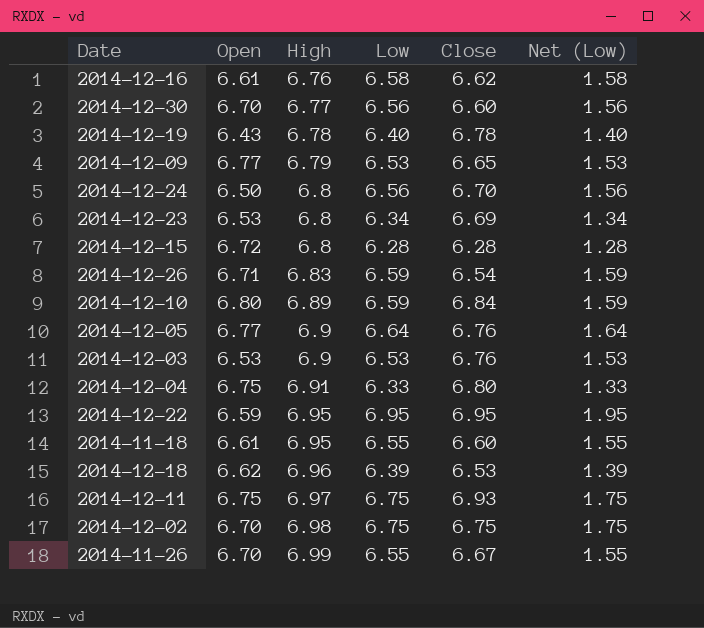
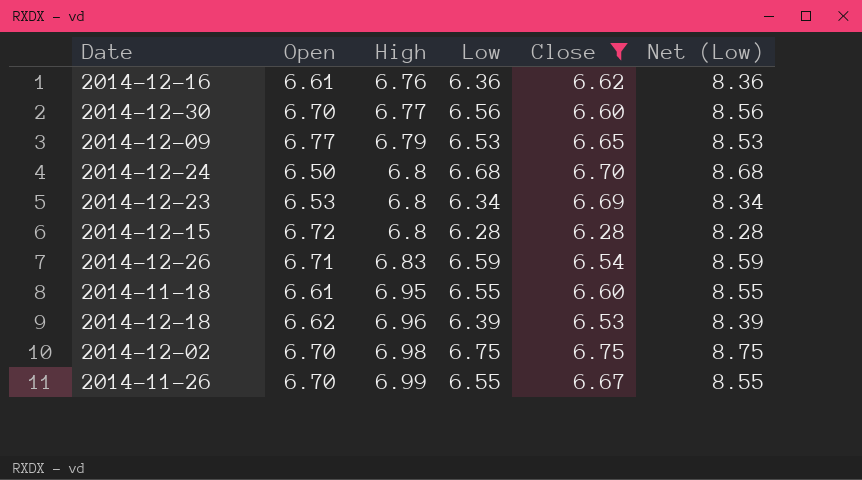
filter: none -> Close <= 6.75
column Net (Low) | formula: [Low] - 5 -> [Low] + 2
2014-12-16 | Low: 6.58 -> 6.36
2014-12-24 | Low: 6.56 -> 6.68

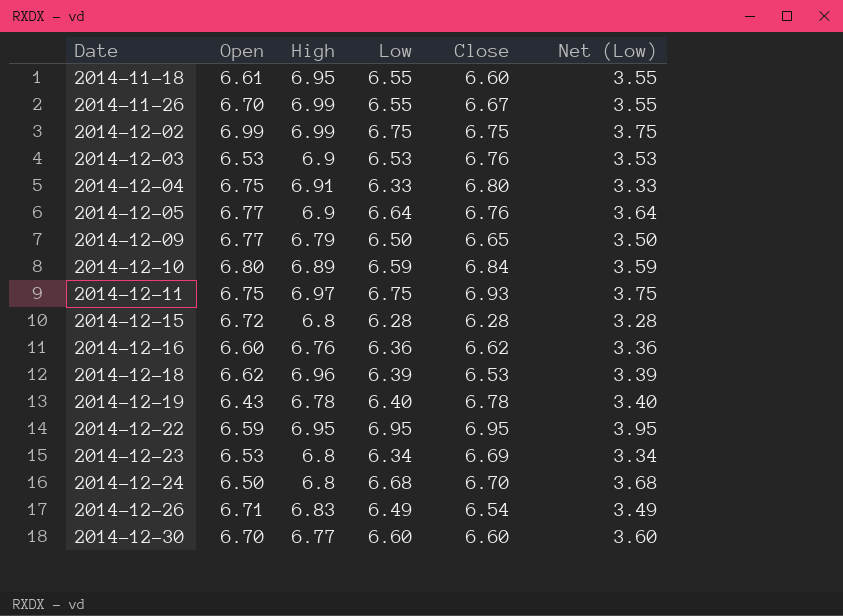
filter: Close <= 6.75 -> none
row order: High ascending -> Date ascending
column Net (Low) | formula: [Low] + 2 -> [Low] - 3
2014-12-02 | Open: 6.70 -> 6.99
2014-12-02 | High: 6.98 -> 6.99
2014-12-09 | Low: 6.53 -> 6.50
2014-12-16 | Open: 6.61 -> 6.60
2014-12-26 | Low: 6.59 -> 6.49
2014-12-30 | Low: 6.56 -> 6.60

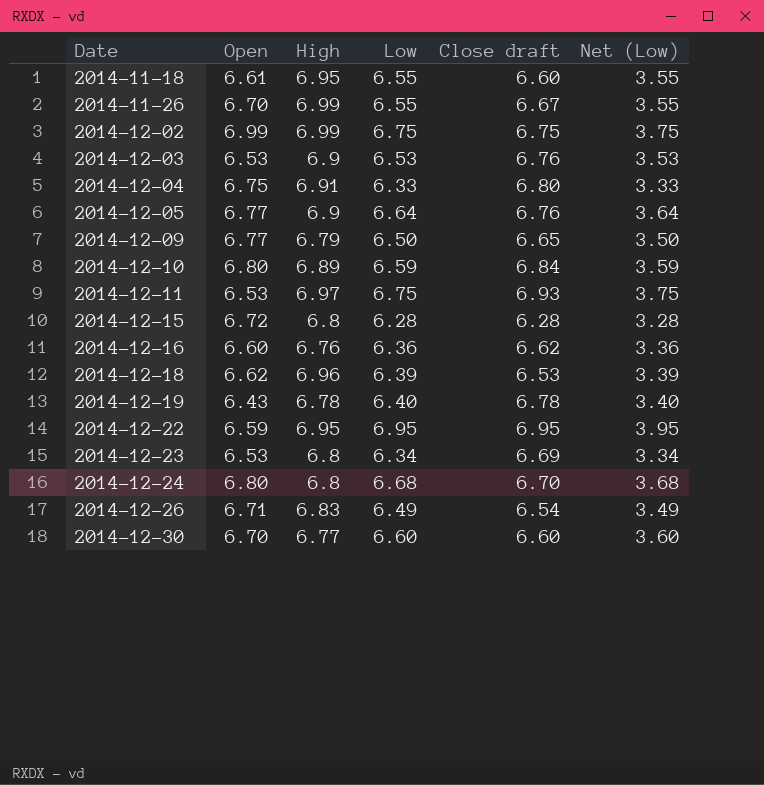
column name: Close -> Close draft
2014-12-11 | Open: 6.75 -> 6.53
2014-12-24 | Open: 6.50 -> 6.80

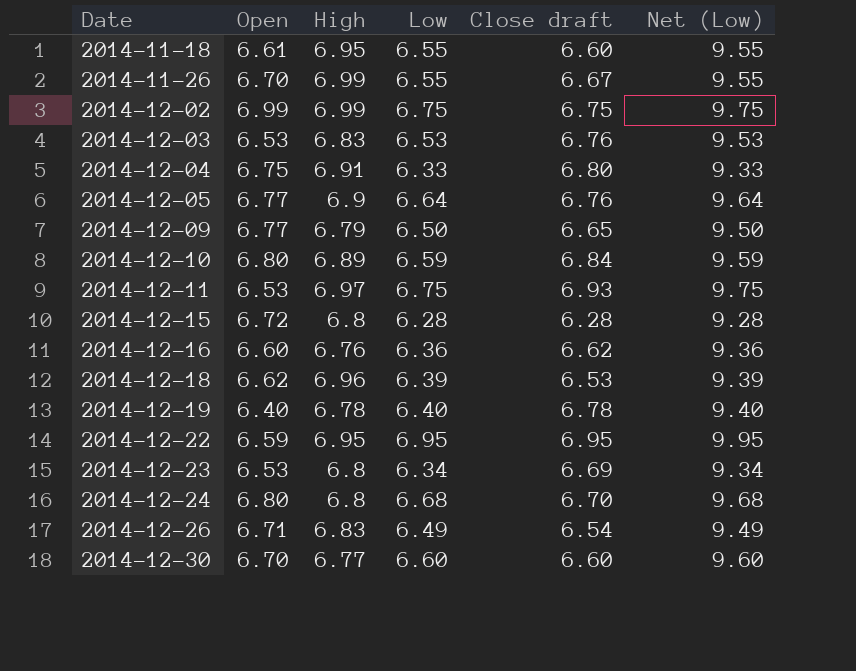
column Net (Low) | formula: [Low] - 3 -> [Low] + 3
2014-12-03 | High: 6.9 -> 6.83
2014-12-19 | Open: 6.43 -> 6.40

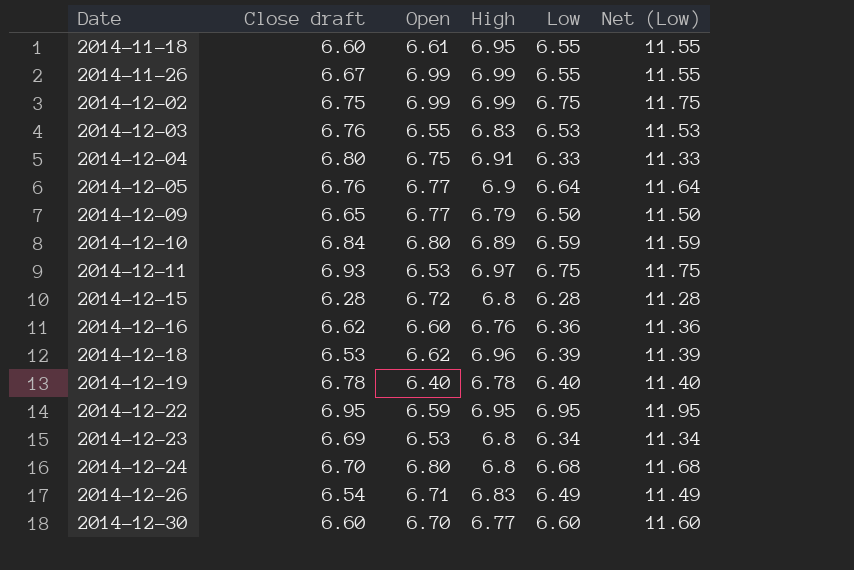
column Close draft | position: 5 -> 2
column Net (Low) | formula: [Low] + 3 -> [Low] + 5
2014-11-26 | Open: 6.70 -> 6.99
2014-12-03 | Open: 6.53 -> 6.55

